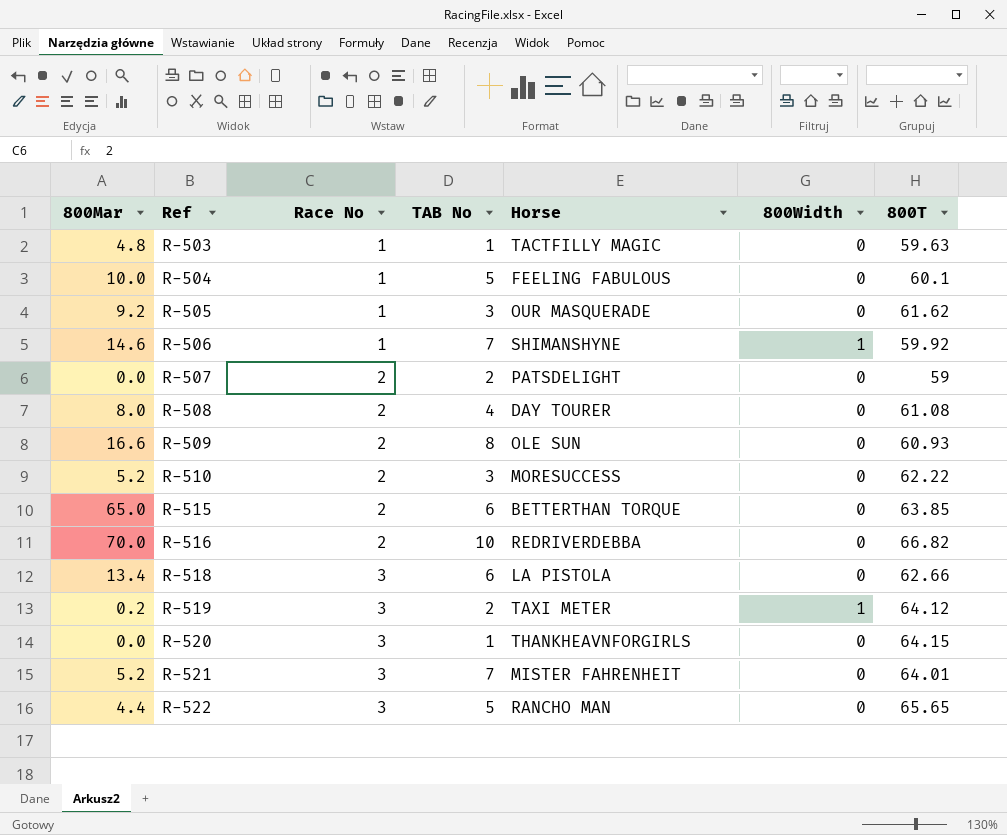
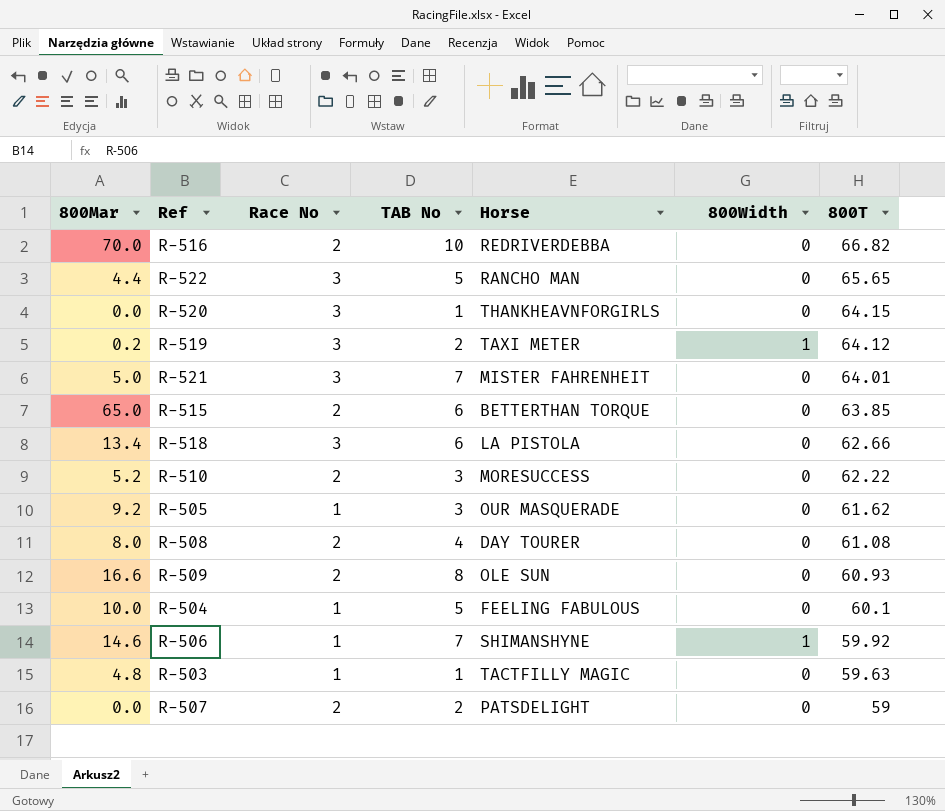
row order: Ref ascending -> 800T descending
R-521 | 800Mar: 5.2 -> 5.0

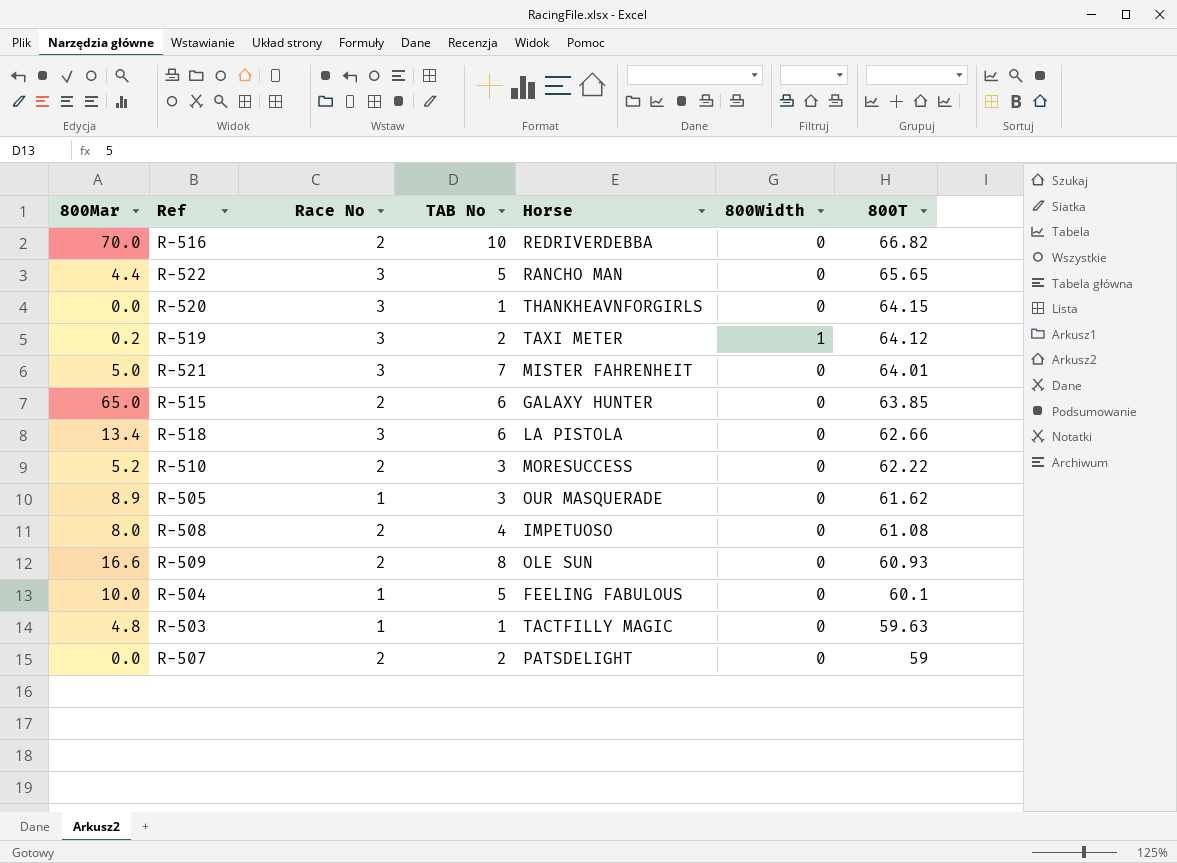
row R-506: 14.6 | 1 | 7 | SHIMANSHYNE | 1 | 59.92 -> none
R-515 | Horse: BETTERTHAN TORQUE -> GALAXY HUNTER
R-505 | 800Mar: 9.2 -> 8.9
R-508 | Horse: DAY TOURER -> IMPETUOSO

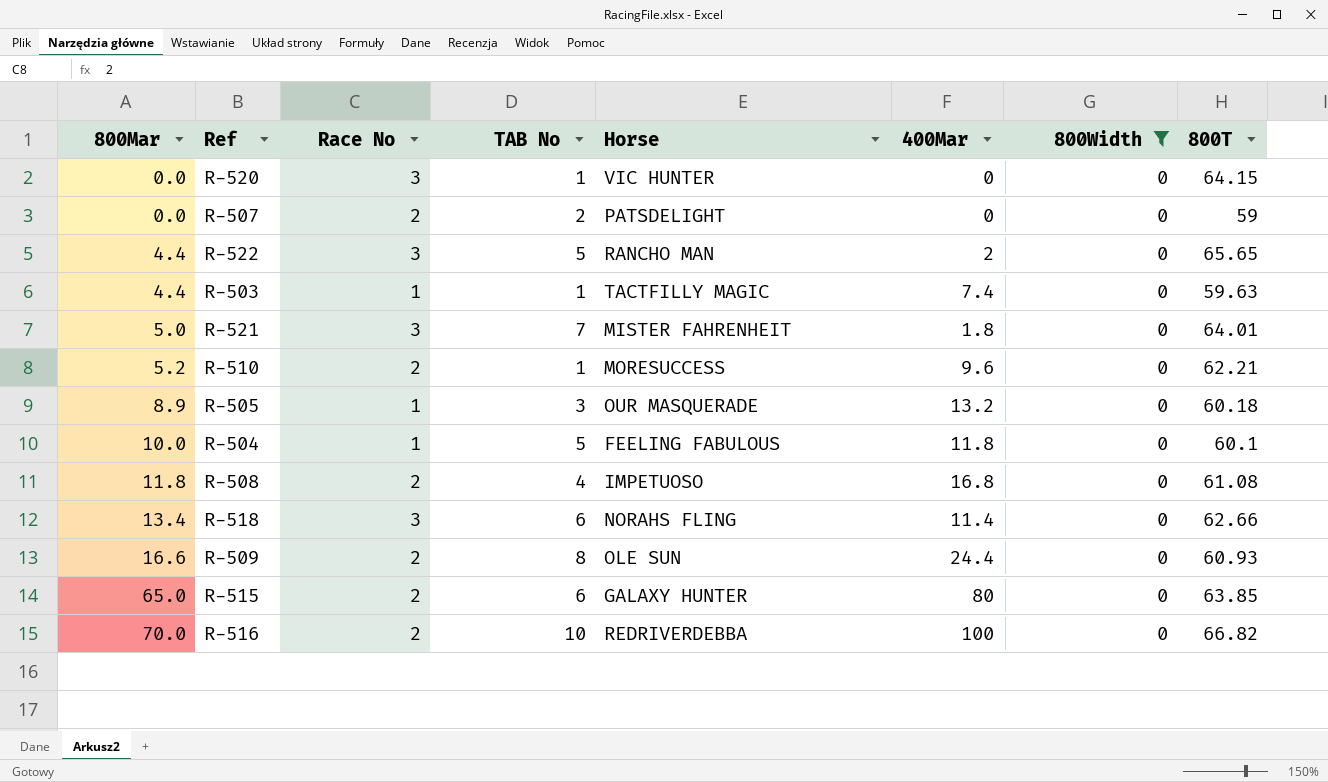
filter: none -> 800Width = 0
row order: 800T descending -> 800Mar ascending
column 400Mar | position: none -> 6
R-520 | Horse: THANKHEAVNFORGIRLS -> VIC HUNTER
R-503 | 800Mar: 4.8 -> 4.4
R-510 | TAB No: 3 -> 1
R-510 | 800T: 62.22 -> 62.21
R-505 | 800T: 61.62 -> 60.18
R-508 | 800Mar: 8.0 -> 11.8
R-518 | Horse: LA PISTOLA -> NORAHS FLING

